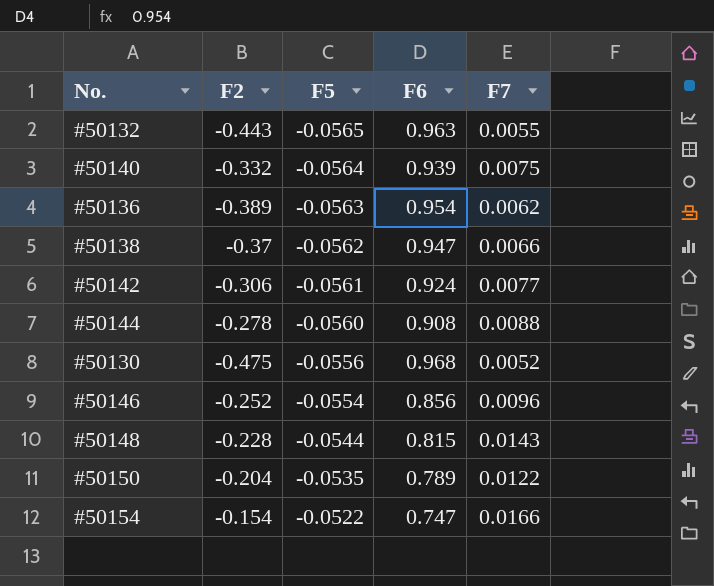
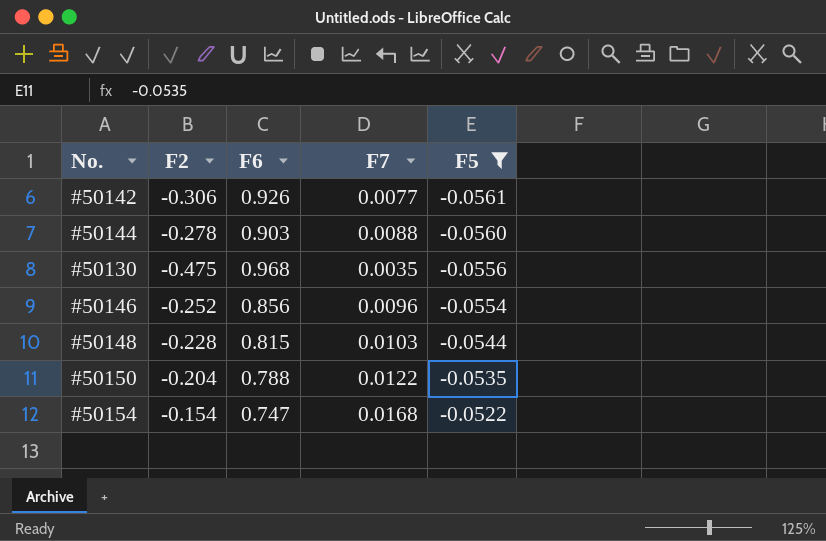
filter: none -> F5 >= -0.0561
column F5 | position: 3 -> 5
#50142 | F6: 0.924 -> 0.926
#50144 | F6: 0.908 -> 0.903
#50130 | F7: 0.0052 -> 0.0035
#50148 | F7: 0.0143 -> 0.0103
#50150 | F6: 0.789 -> 0.788
#50154 | F7: 0.0166 -> 0.0168

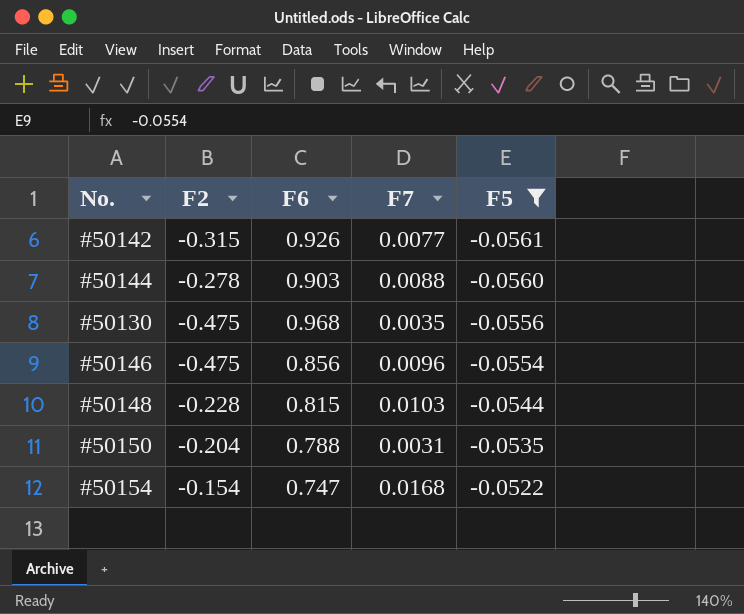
#50142 | F2: -0.306 -> -0.315
#50146 | F2: -0.252 -> -0.475
#50150 | F7: 0.0122 -> 0.0031

